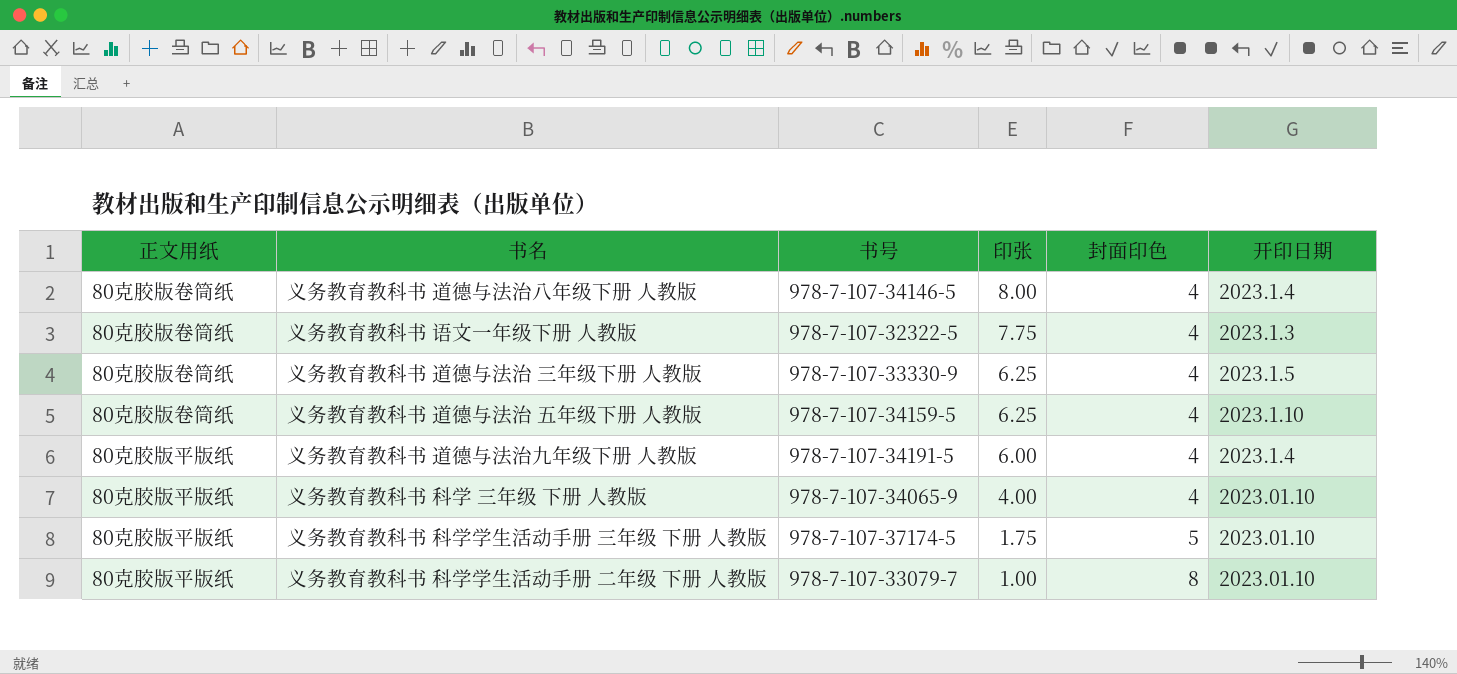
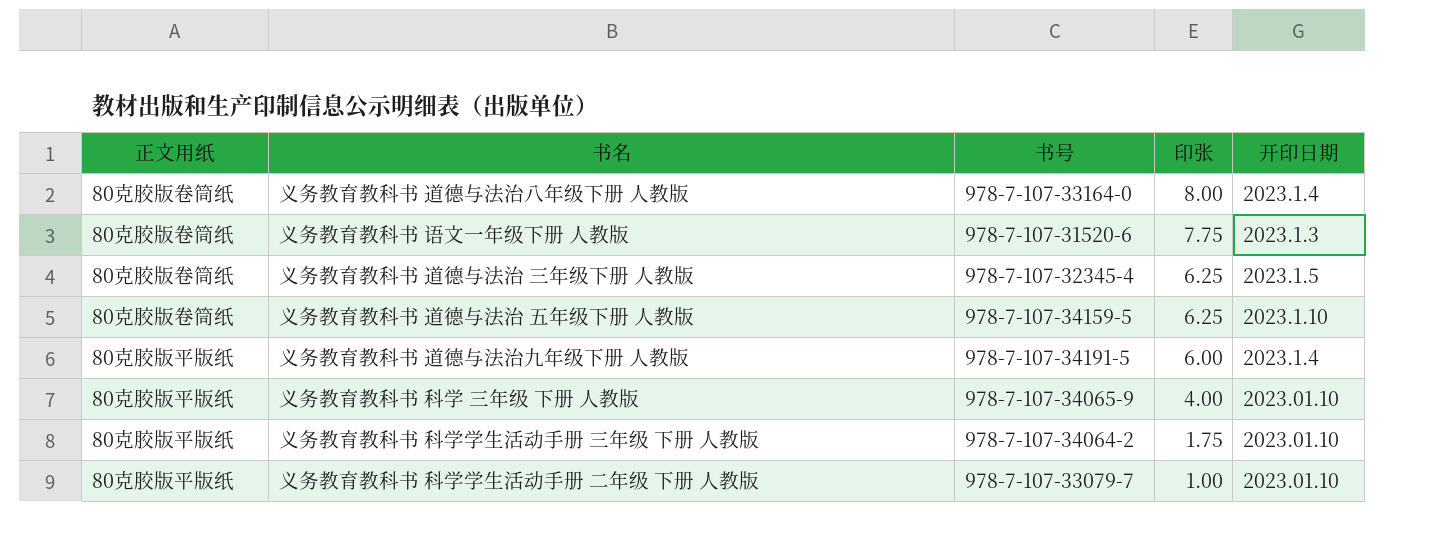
column 封面印色 | position: 5 -> none
义务教育教科书 道德与法治八年级下册 人教版 | 书号: 978-7-107-34146-5 -> 978-7-107-33164-0
义务教育教科书 语文一年级下册 人教版 | 书号: 978-7-107-32322-5 -> 978-7-107-31520-6
义务教育教科书 道德与法治 三年级下册 人教版 | 书号: 978-7-107-33330-9 -> 978-7-107-32345-4
义务教育教科书 科学学生活动手册 三年级 下册 人教版 | 书号: 978-7-107-37174-5 -> 978-7-107-34064-2

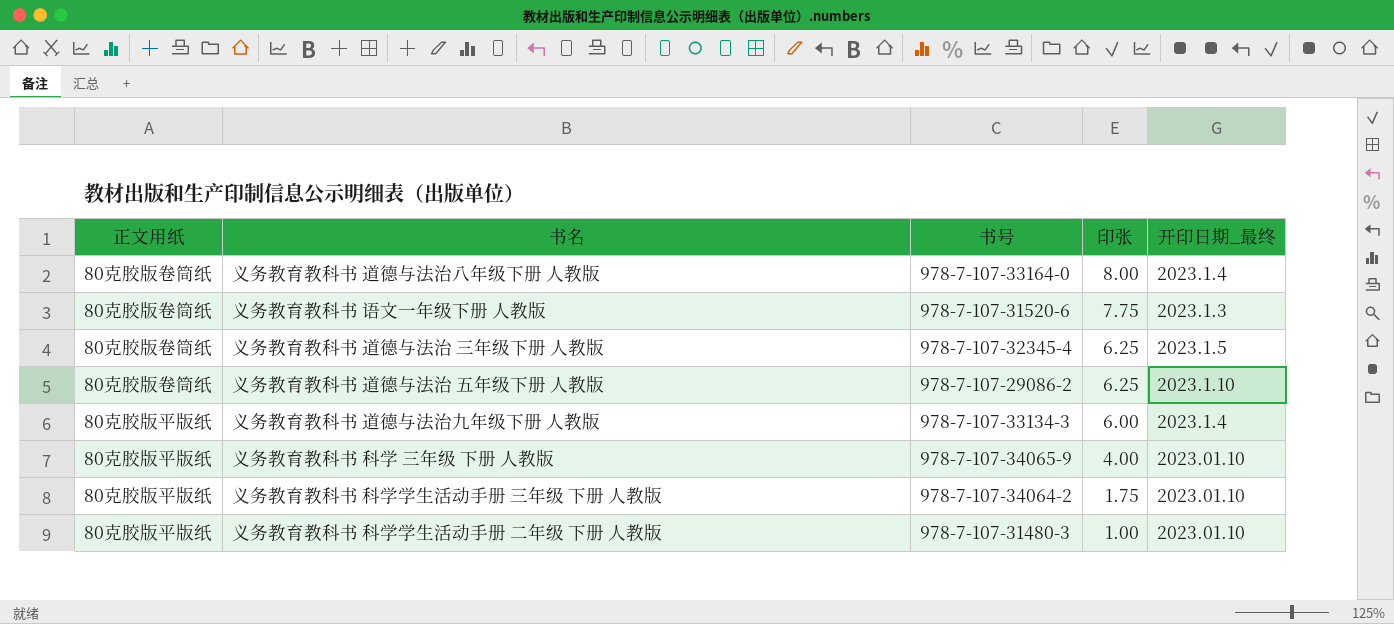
column name: 开印日期 -> 开印日期_最终
义务教育教科书 道德与法治 五年级下册 人教版 | 书号: 978-7-107-34159-5 -> 978-7-107-29086-2
义务教育教科书 道德与法治九年级下册 人教版 | 书号: 978-7-107-34191-5 -> 978-7-107-33134-3
义务教育教科书 科学学生活动手册 二年级 下册 人教版 | 书号: 978-7-107-33079-7 -> 978-7-107-31480-3

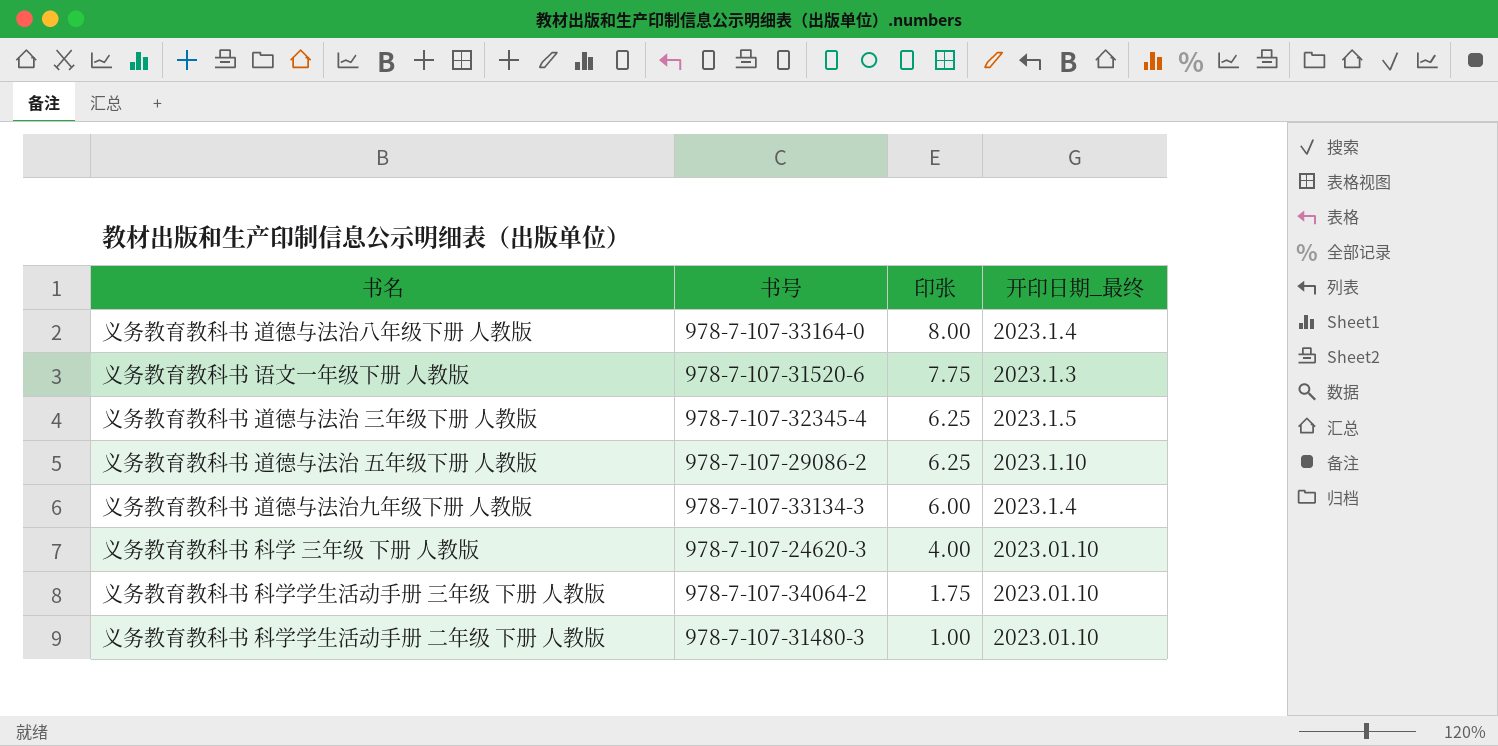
column 正文用纸 | position: 1 -> none
义务教育教科书 科学 三年级 下册 人教版 | 书号: 978-7-107-34065-9 -> 978-7-107-24620-3

